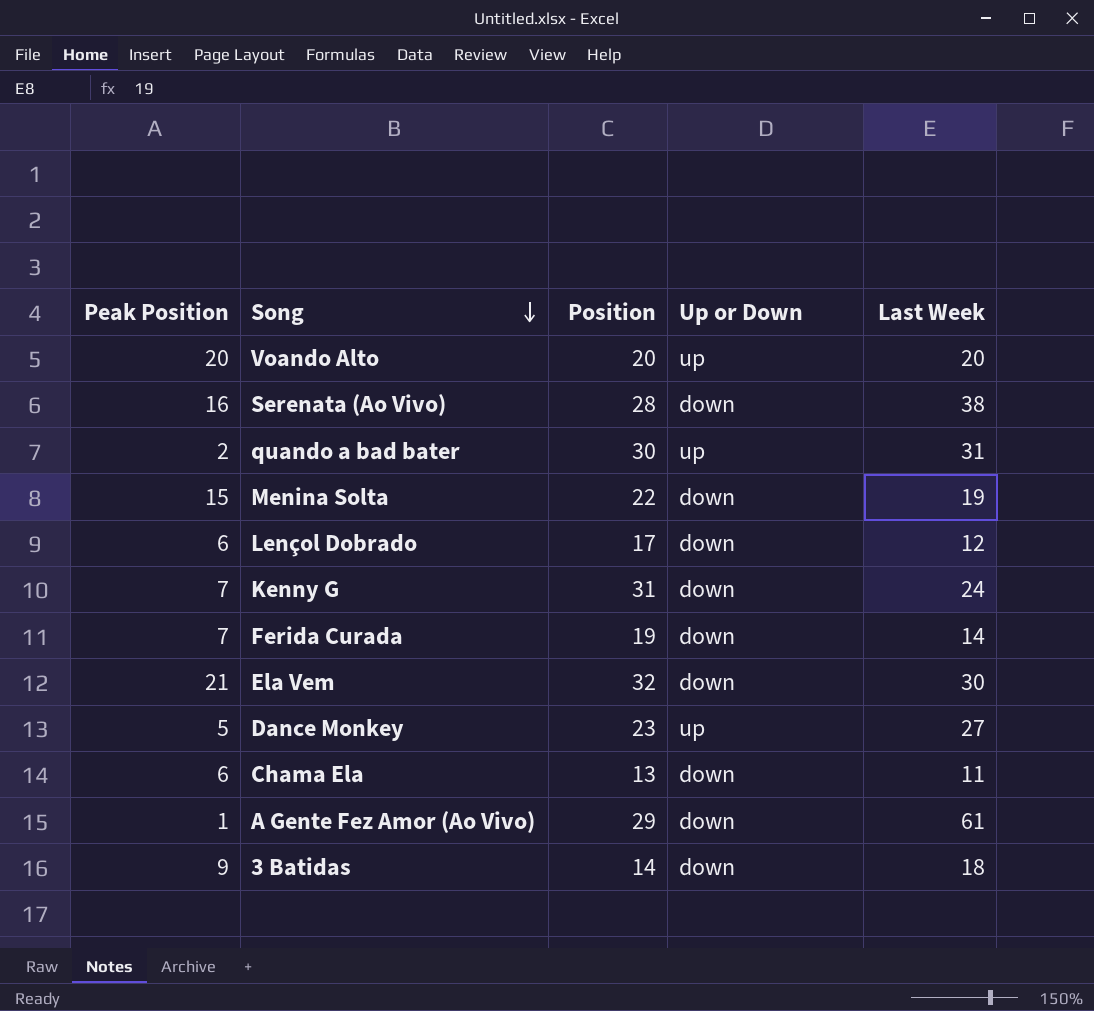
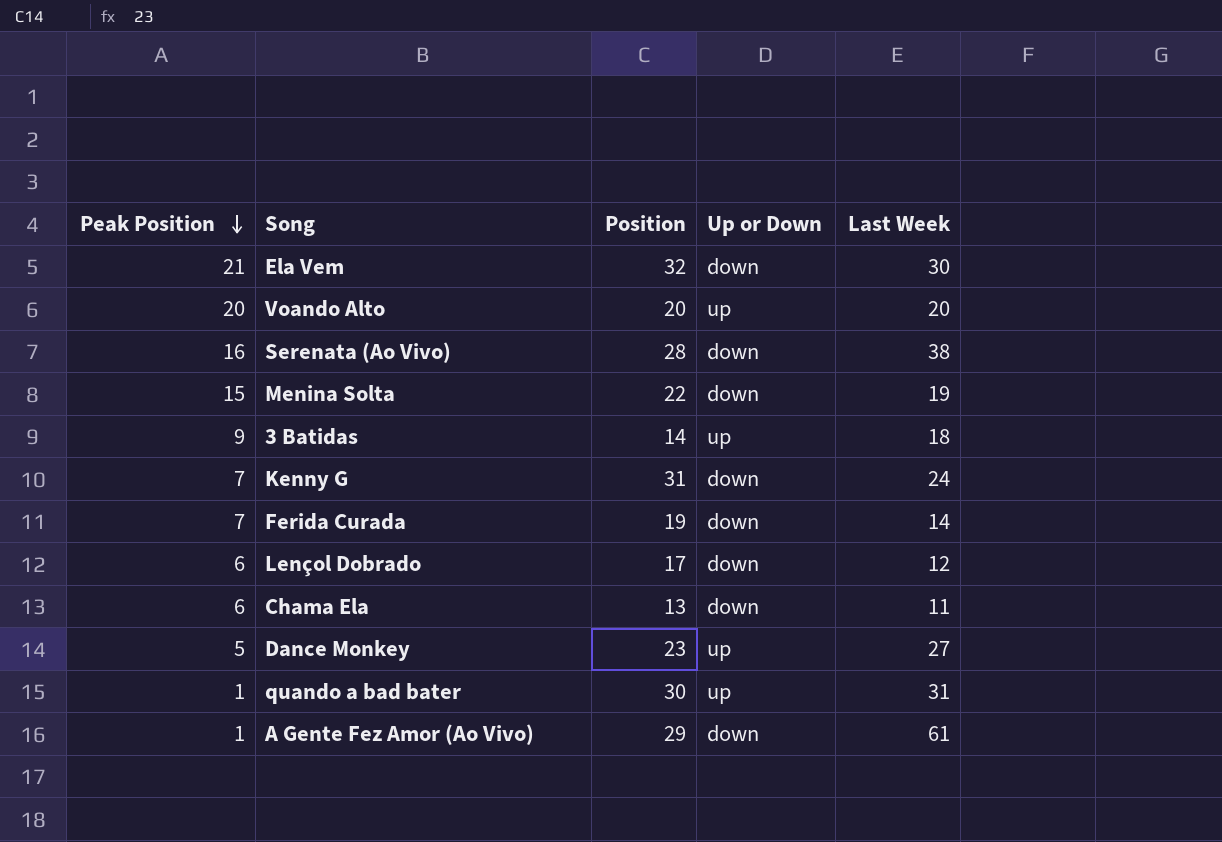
row order: Song descending -> Peak Position descending
3 Batidas | Up or Down: down -> up
quando a bad bater | Peak Position: 2 -> 1

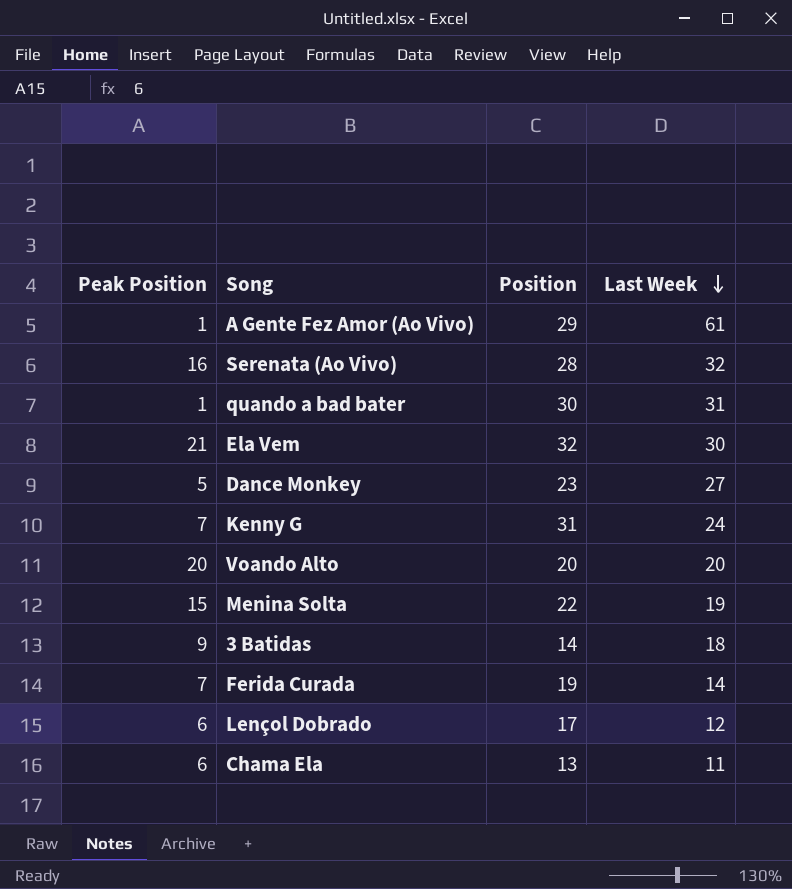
row order: Peak Position descending -> Last Week descending
column Up or Down | position: 4 -> none
Serenata (Ao Vivo) | Last Week: 38 -> 32

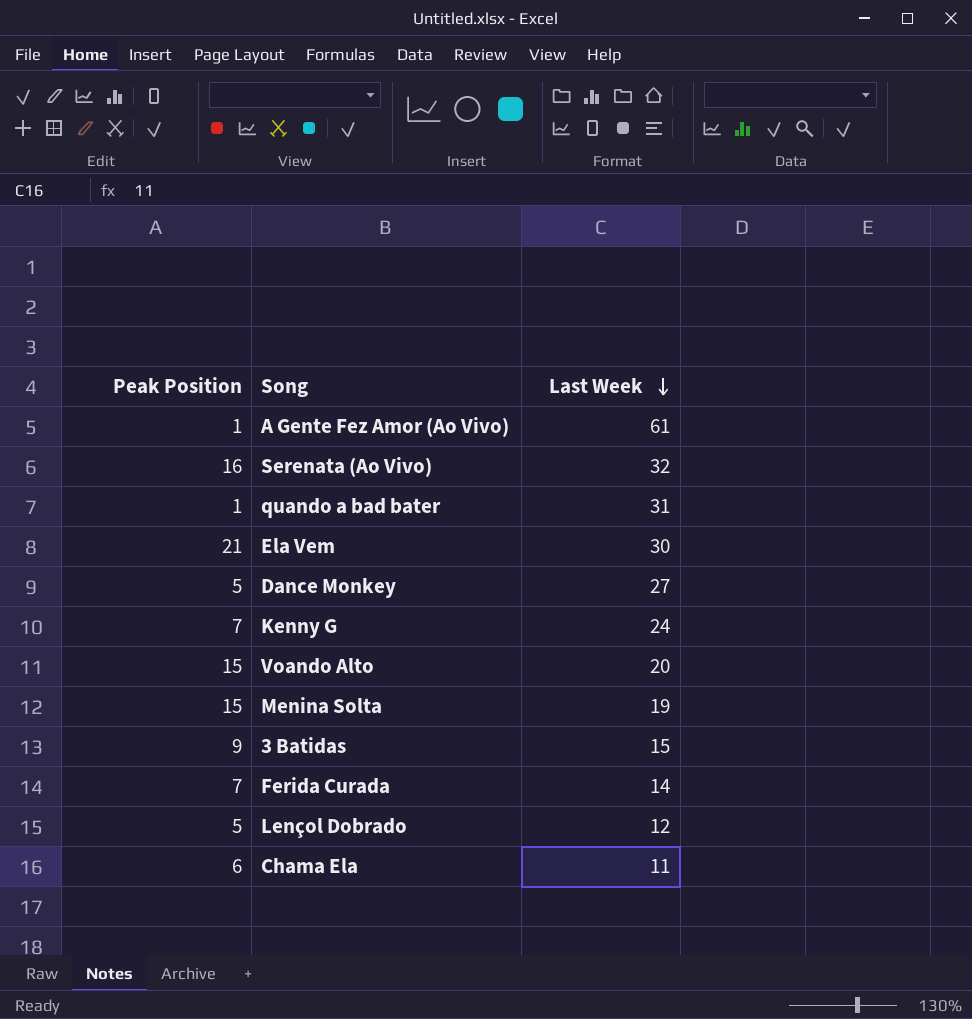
column Position | position: 3 -> none
Voando Alto | Peak Position: 20 -> 15
3 Batidas | Last Week: 18 -> 15
Lençol Dobrado | Peak Position: 6 -> 5

